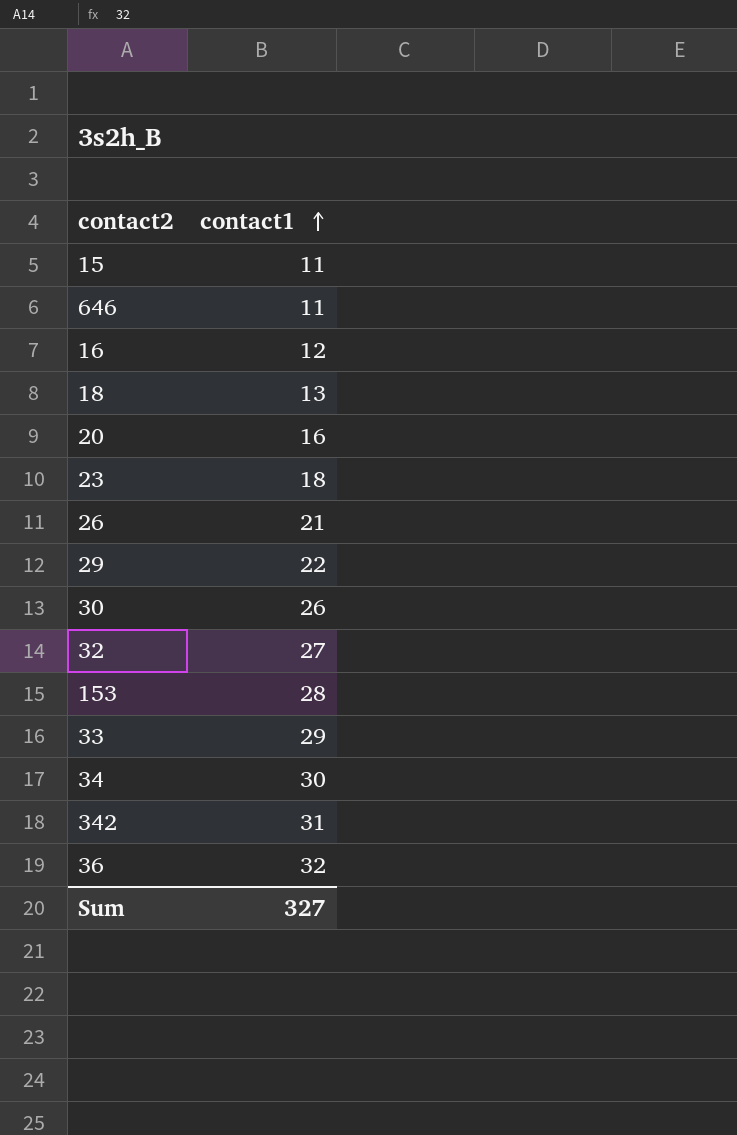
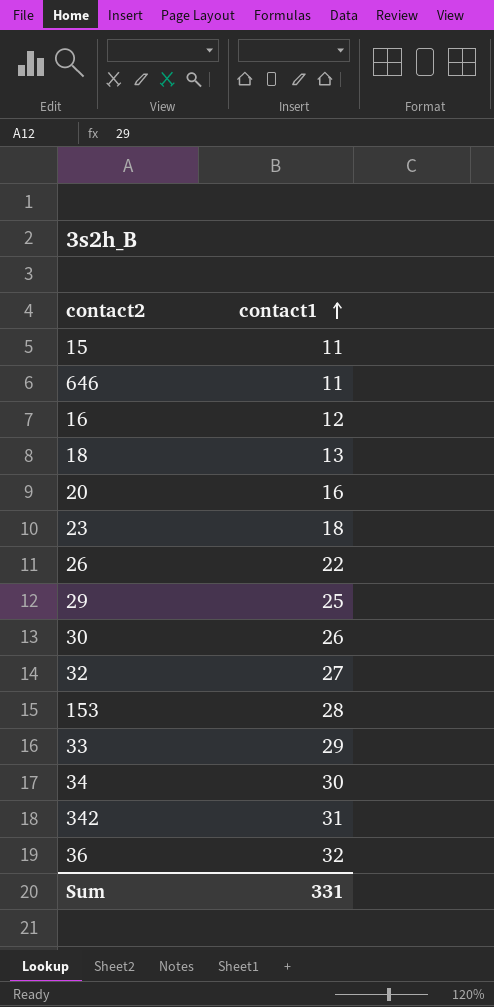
26 | contact1: 21 -> 22
29 | contact1: 22 -> 25
Sum | contact1: 327 -> 331

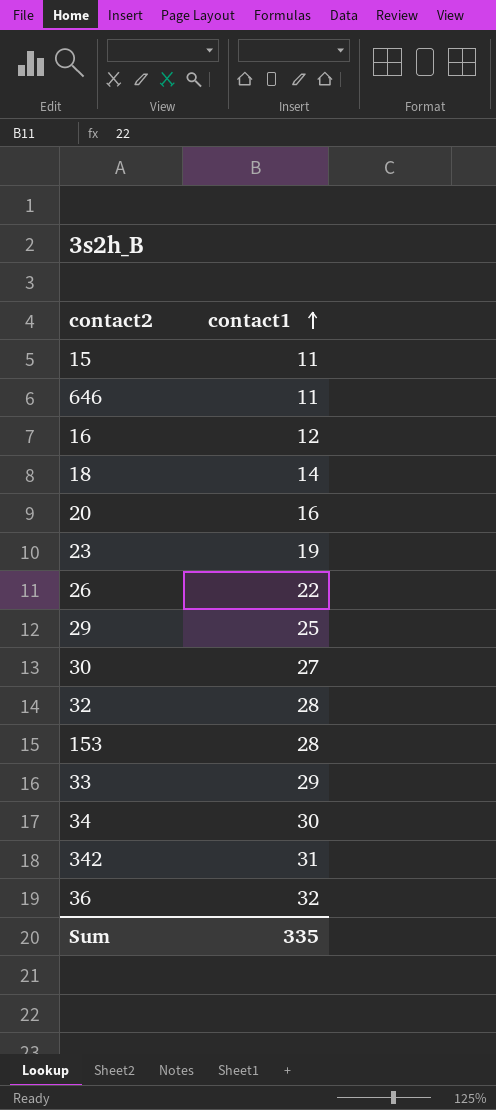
18 | contact1: 13 -> 14
23 | contact1: 18 -> 19
30 | contact1: 26 -> 27
32 | contact1: 27 -> 28
Sum | contact1: 331 -> 335

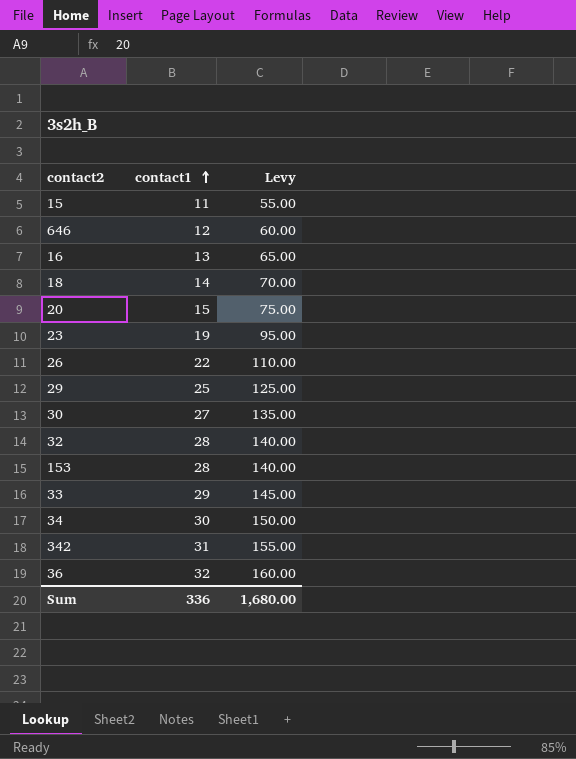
column Levy | formula: none -> [contact1] * 5
646 | contact1: 11 -> 12
16 | contact1: 12 -> 13
20 | contact1: 16 -> 15
Sum | contact1: 335 -> 336

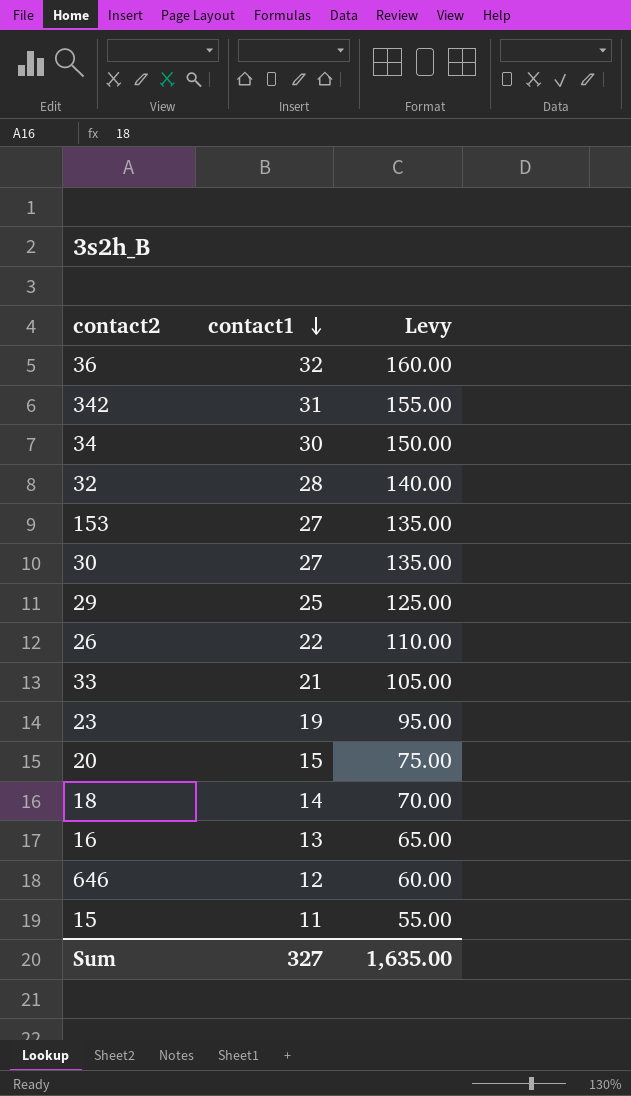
row order: contact1 ascending -> contact1 descending
153 | contact1: 28 -> 27
153 | Levy: 140.00 -> 135.00
33 | contact1: 29 -> 21
33 | Levy: 145.00 -> 105.00
Sum | contact1: 336 -> 327
Sum | Levy: 1,680.00 -> 1,635.00

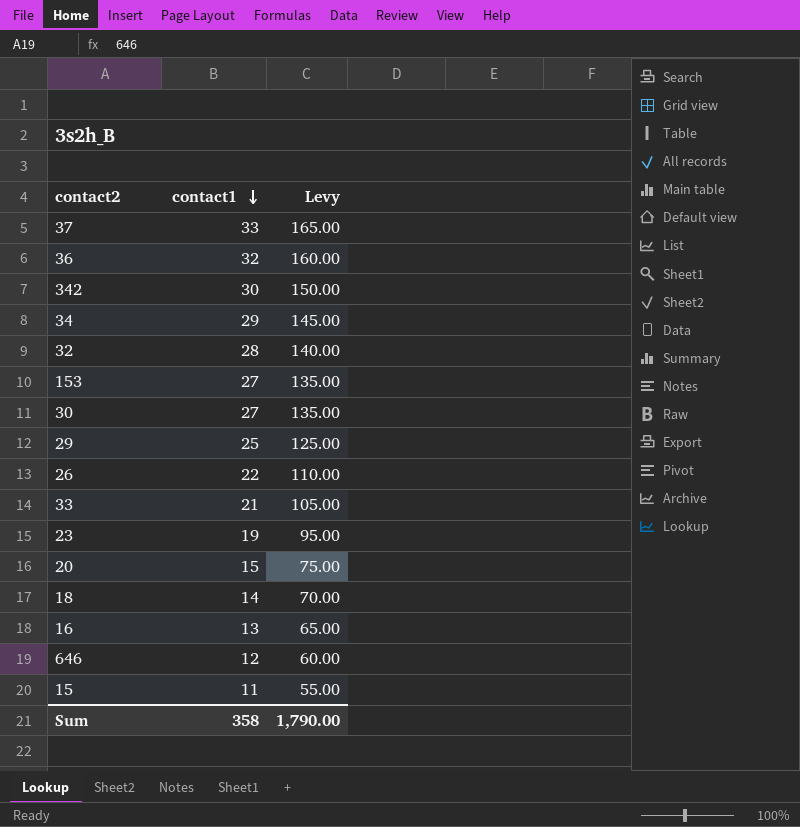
row 37: none -> 33 | 165.00
342 | contact1: 31 -> 30
342 | Levy: 155.00 -> 150.00
34 | contact1: 30 -> 29
34 | Levy: 150.00 -> 145.00
Sum | contact1: 327 -> 358
Sum | Levy: 1,635.00 -> 1,790.00

